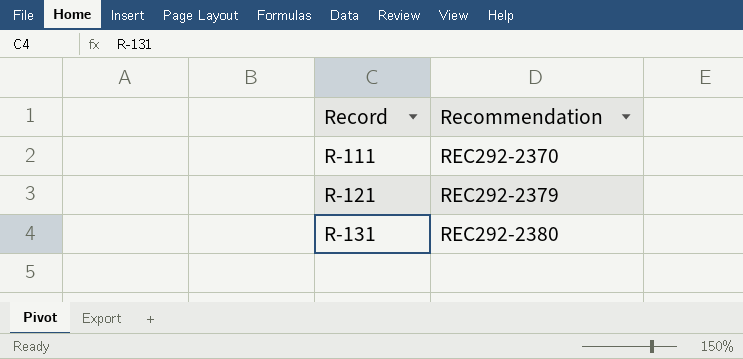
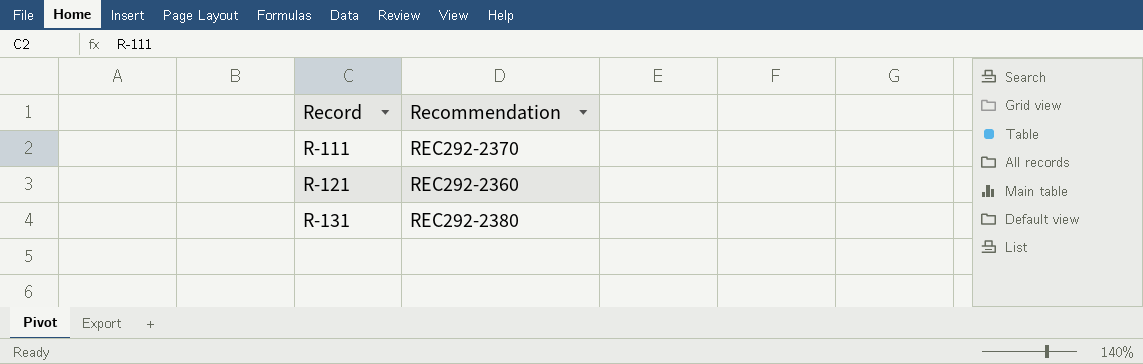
R-121 | Recommendation: REC292-2379 -> REC292-2360

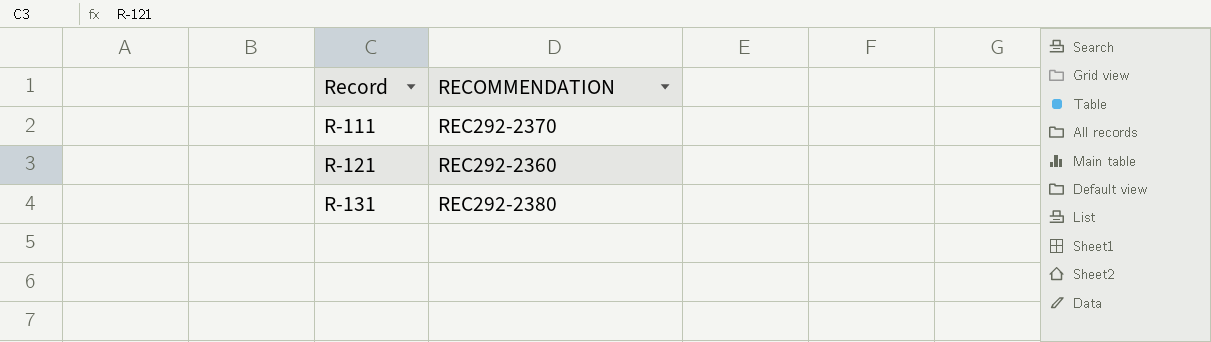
column name: Recommendation -> RECOMMENDATION

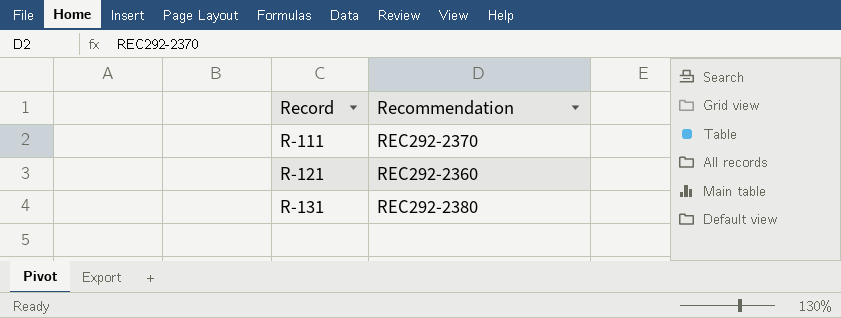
column name: RECOMMENDATION -> Recommendation

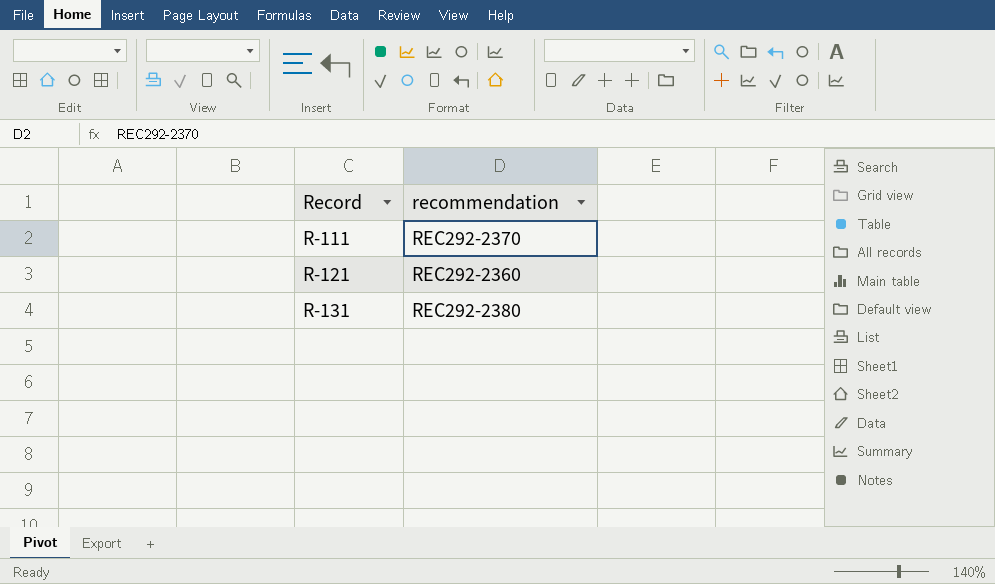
column name: Recommendation -> recommendation

